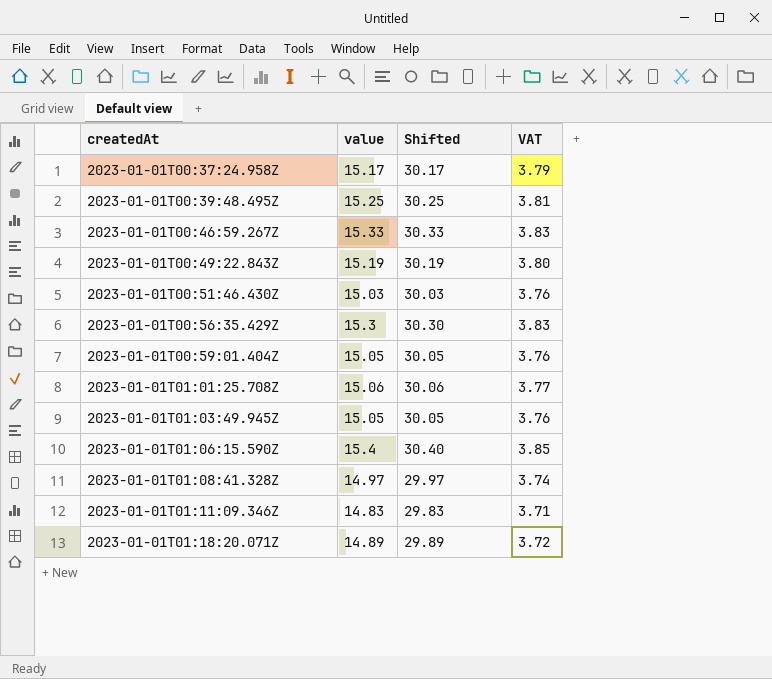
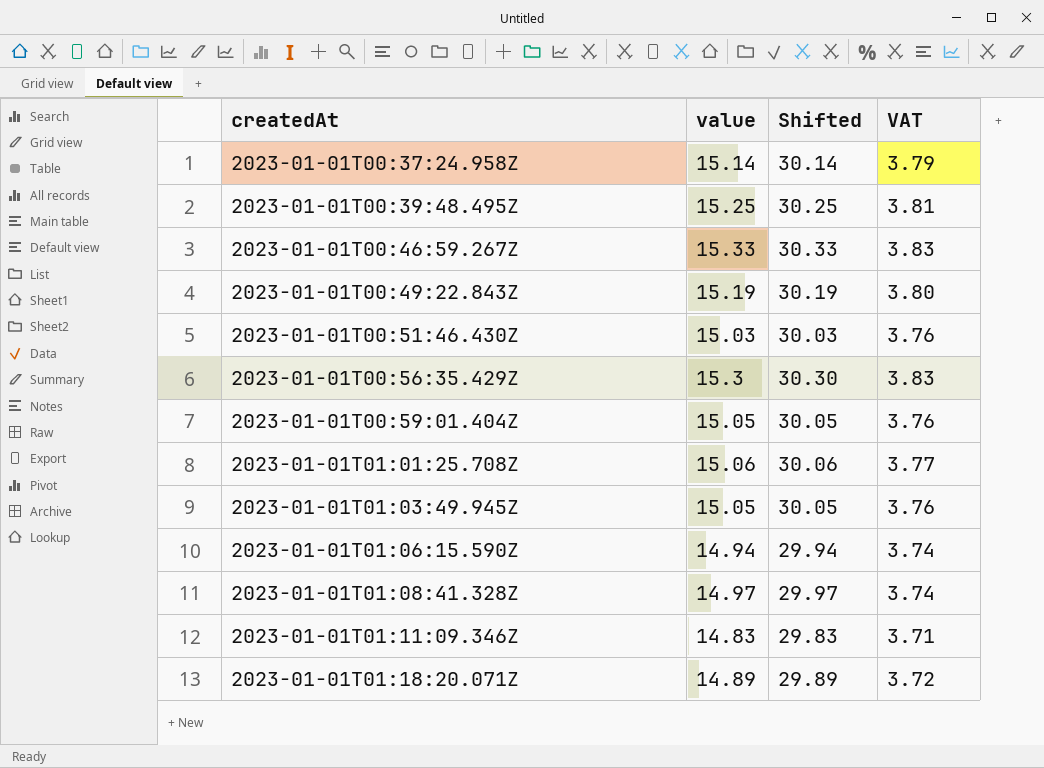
2023-01-01T00:37:24.958Z | value: 15.17 -> 15.14
2023-01-01T00:37:24.958Z | Shifted: 30.17 -> 30.14
2023-01-01T01:06:15.590Z | value: 15.4 -> 14.94
2023-01-01T01:06:15.590Z | Shifted: 30.40 -> 29.94
2023-01-01T01:06:15.590Z | VAT: 3.85 -> 3.74

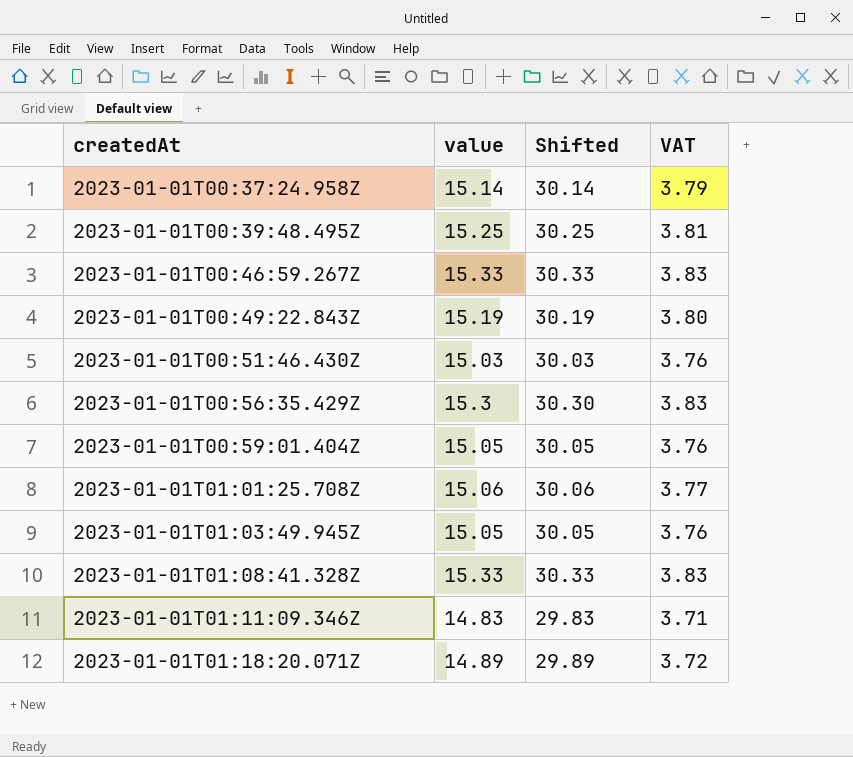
row 2023-01-01T01:06:15.590Z: 14.94 | 29.94 | 3.74 -> none
2023-01-01T01:08:41.328Z | value: 14.97 -> 15.33
2023-01-01T01:08:41.328Z | Shifted: 29.97 -> 30.33
2023-01-01T01:08:41.328Z | VAT: 3.74 -> 3.83

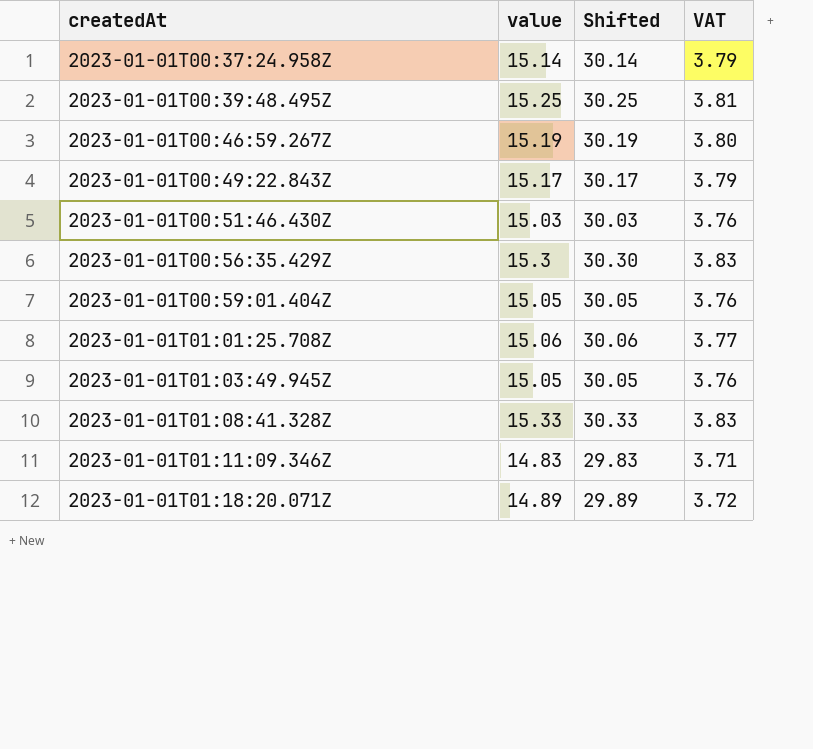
2023-01-01T00:46:59.267Z | value: 15.33 -> 15.19
2023-01-01T00:46:59.267Z | Shifted: 30.33 -> 30.19
2023-01-01T00:46:59.267Z | VAT: 3.83 -> 3.80
2023-01-01T00:49:22.843Z | value: 15.19 -> 15.17
2023-01-01T00:49:22.843Z | Shifted: 30.19 -> 30.17
2023-01-01T00:49:22.843Z | VAT: 3.80 -> 3.79

